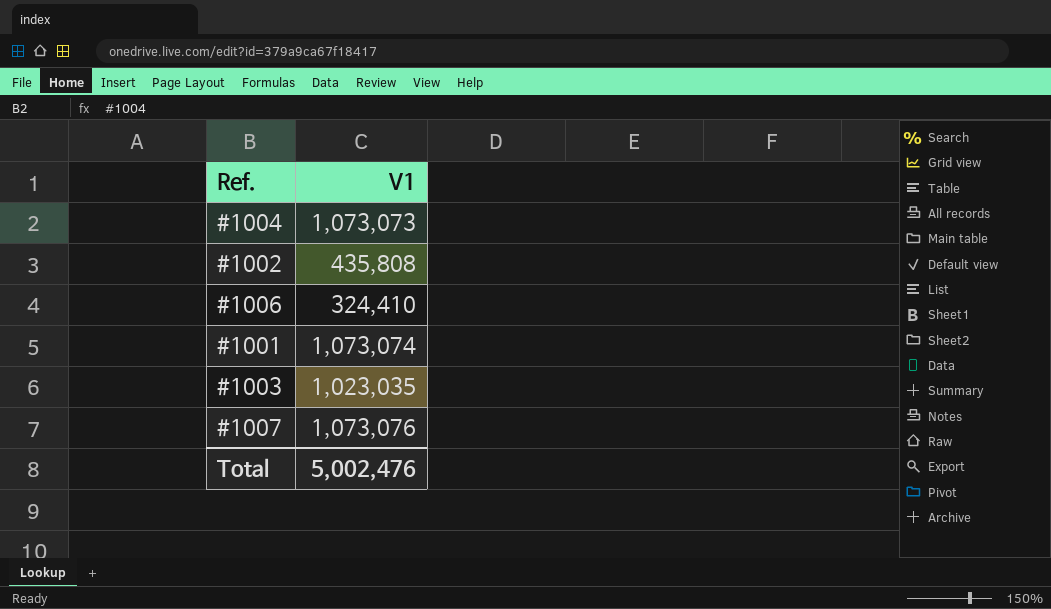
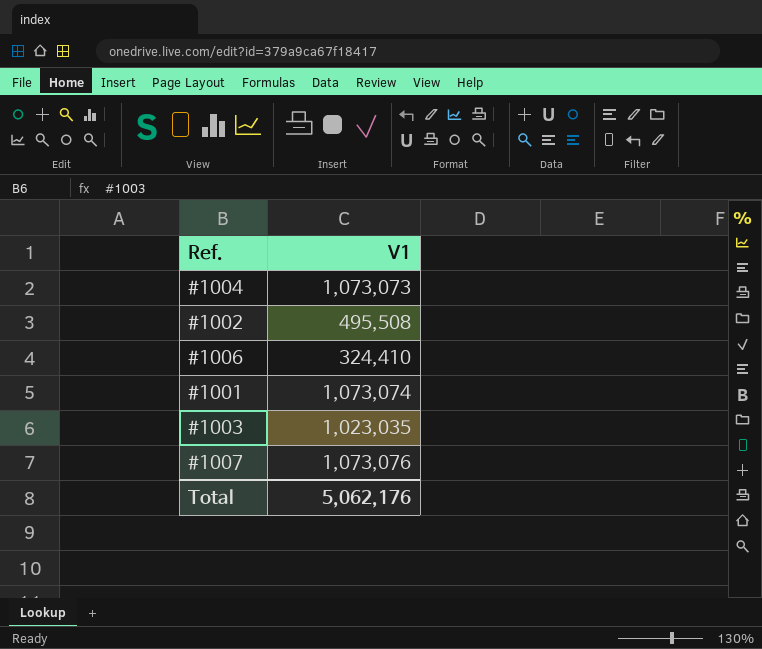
#1002 | V1: 435,808 -> 495,508
Total | V1: 5,002,476 -> 5,062,176

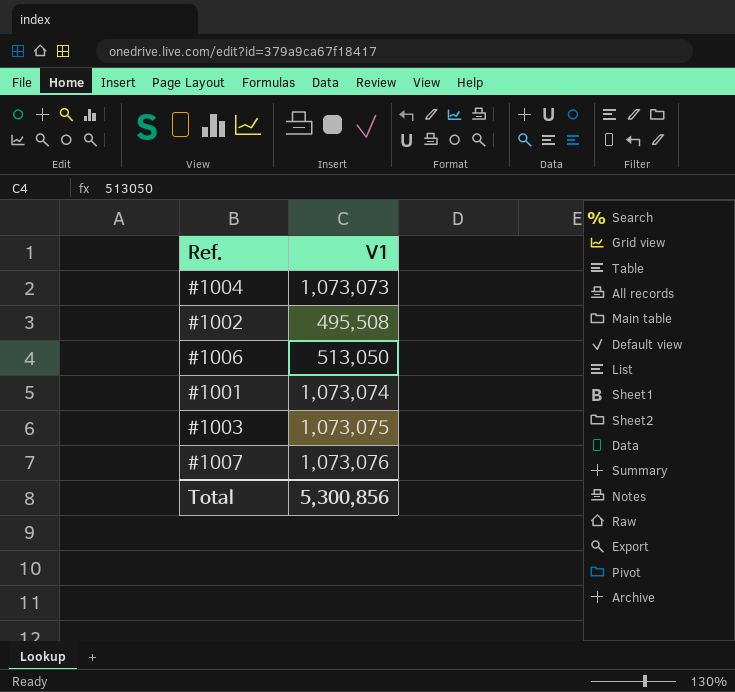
#1006 | V1: 324,410 -> 513,050
#1003 | V1: 1,023,035 -> 1,073,075
Total | V1: 5,062,176 -> 5,300,856

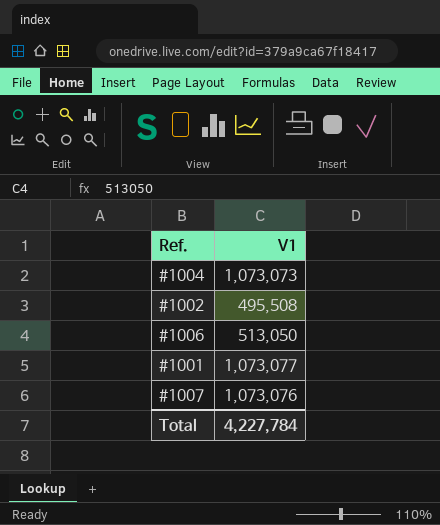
row #1003: 1,073,075 -> none
#1001 | V1: 1,073,074 -> 1,073,077
Total | V1: 5,300,856 -> 4,227,784

